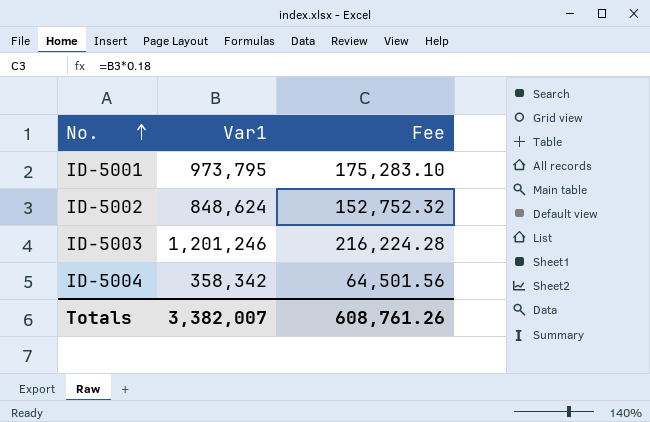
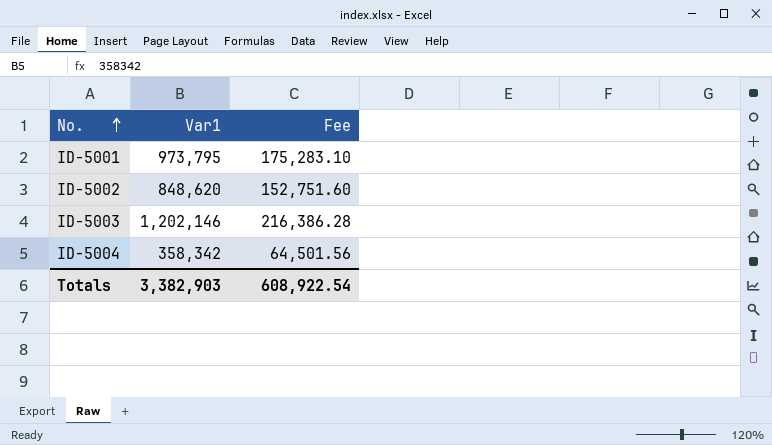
ID-5002 | Var1: 848,624 -> 848,620
ID-5002 | Fee: 152,752.32 -> 152,751.60
ID-5003 | Var1: 1,201,246 -> 1,202,146
ID-5003 | Fee: 216,224.28 -> 216,386.28
Totals | Var1: 3,382,007 -> 3,382,903
Totals | Fee: 608,761.26 -> 608,922.54

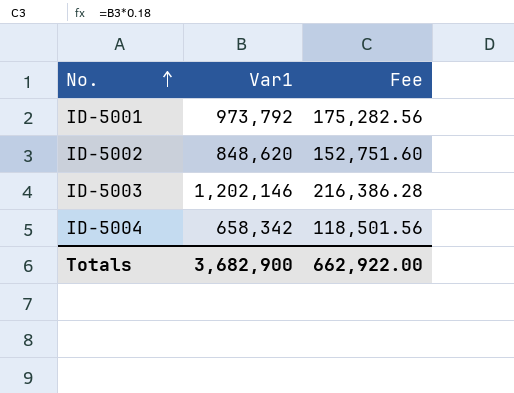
ID-5001 | Var1: 973,795 -> 973,792
ID-5001 | Fee: 175,283.10 -> 175,282.56
ID-5004 | Var1: 358,342 -> 658,342
ID-5004 | Fee: 64,501.56 -> 118,501.56
Totals | Var1: 3,382,903 -> 3,682,900
Totals | Fee: 608,922.54 -> 662,922.00

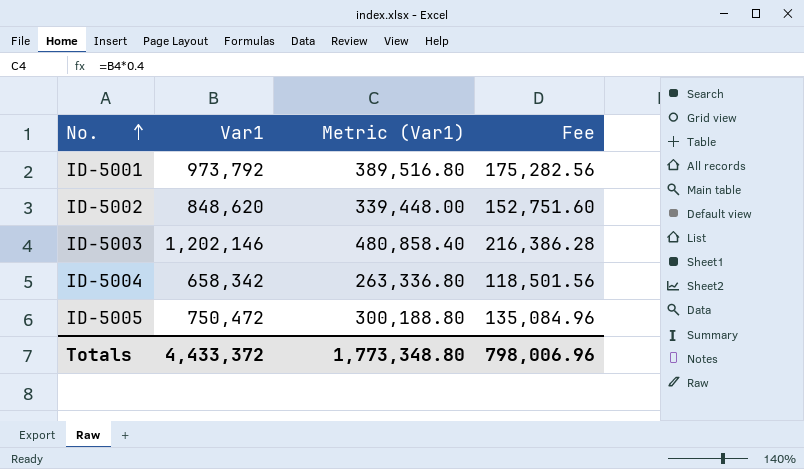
column Metric (Var1) | formula: none -> [Var1] * 0.4
row ID-5005: none -> 750,472 | 300,188.80 | 135,084.96
Totals | Var1: 3,682,900 -> 4,433,372
Totals | Fee: 662,922.00 -> 798,006.96

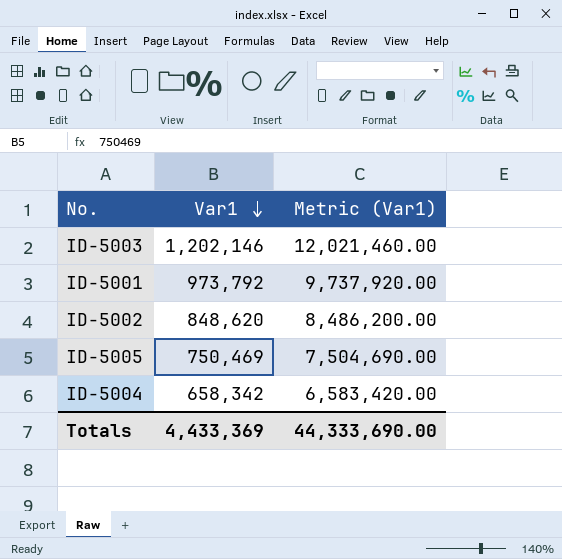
row order: No. ascending -> Var1 descending
column Fee | formula: [Var1] * 0.18 -> none
column Metric (Var1) | formula: [Var1] * 0.4 -> [Var1] * 10
ID-5005 | Var1: 750,472 -> 750,469
Totals | Var1: 4,433,372 -> 4,433,369
Totals | Metric (Var1): 1,773,348.80 -> 44,333,690.00

